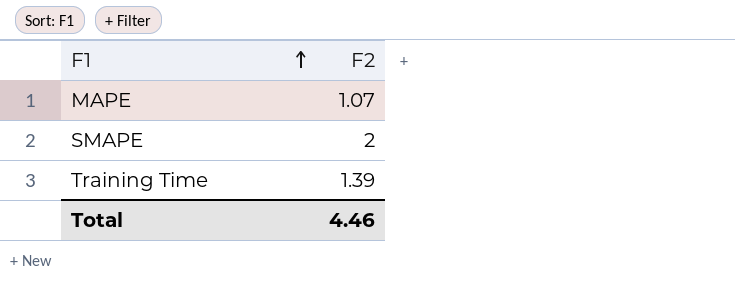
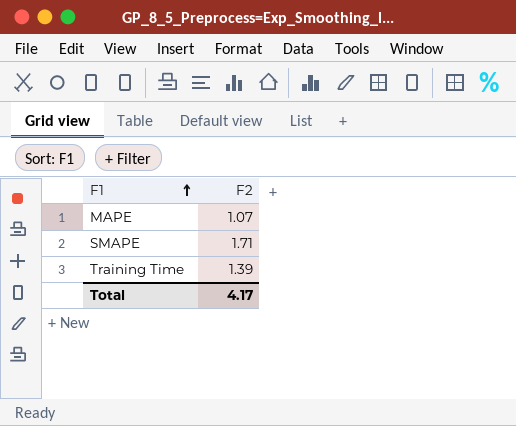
SMAPE | F2: 2 -> 1.71
Total | F2: 4.46 -> 4.17

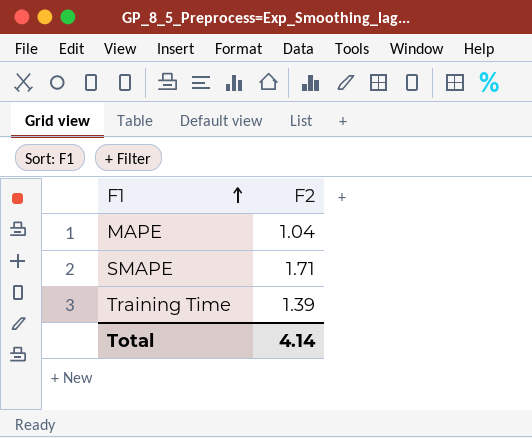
MAPE | F2: 1.07 -> 1.04
Total | F2: 4.17 -> 4.14

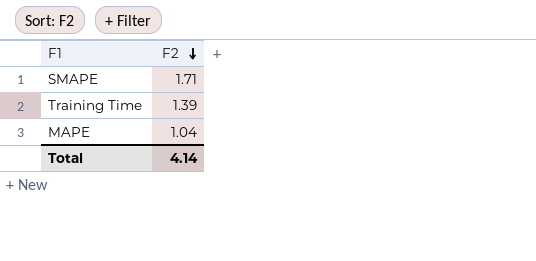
row order: F1 ascending -> F2 descending

